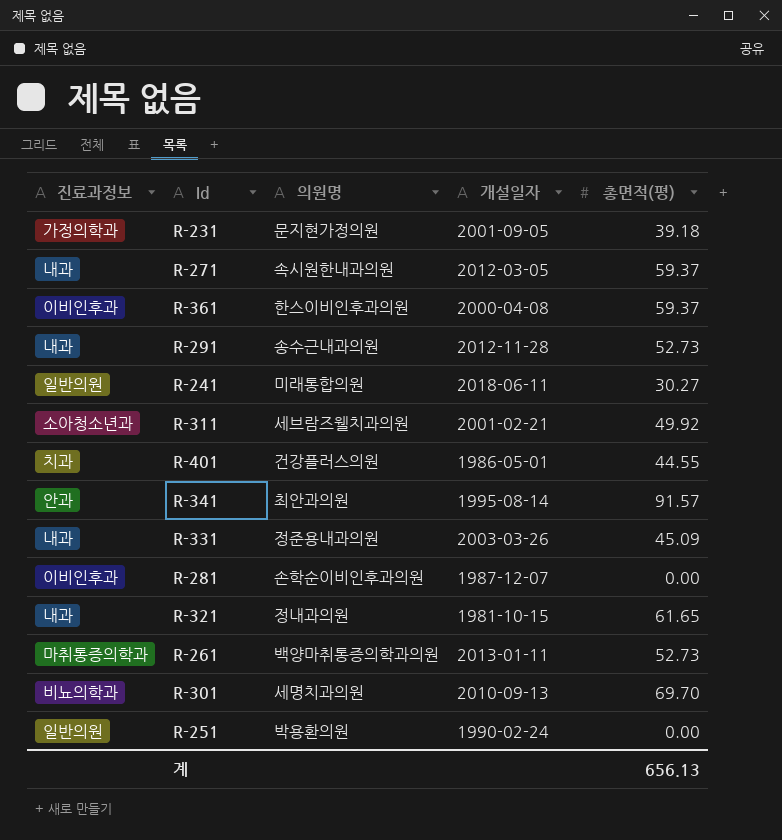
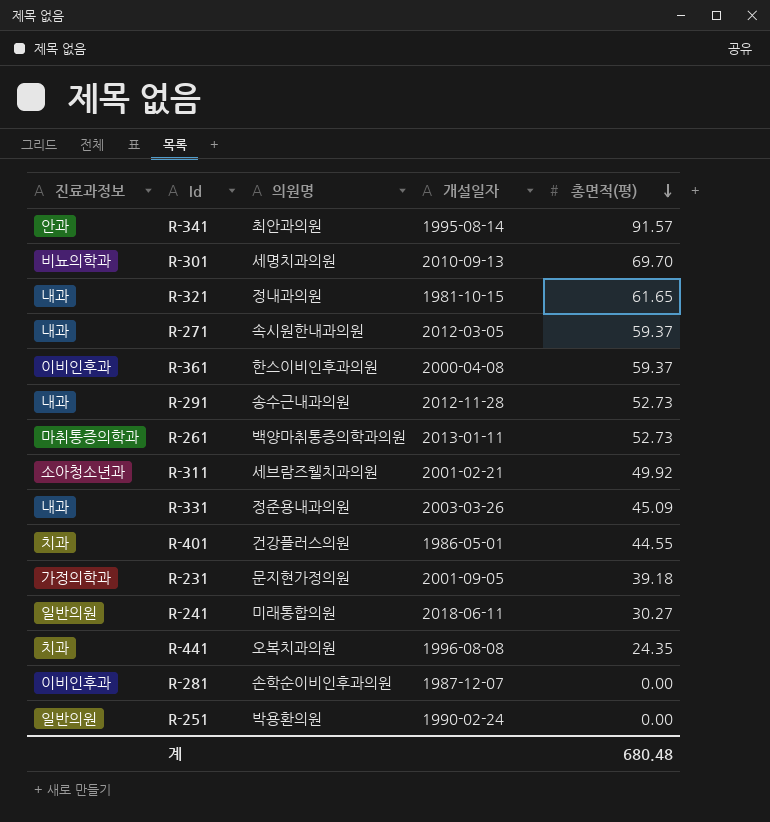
row order: none -> 총면적(평) descending
row R-441: none -> 치과 | 오복치과의원 | 1996-08-08 | 24.35
계 | 총면적(평): 656.13 -> 680.48

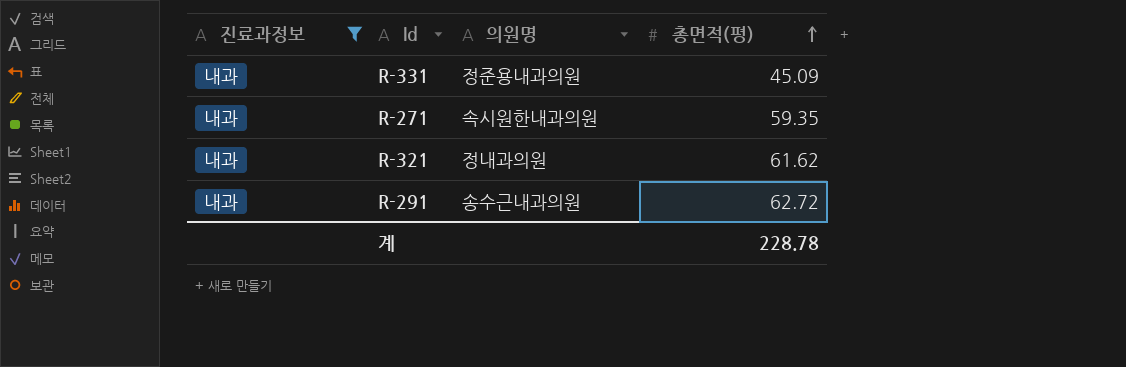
filter: none -> 진료과정보 = 내과
row order: 총면적(평) descending -> 총면적(평) ascending
column 개설일자 | position: 4 -> none
R-271 | 총면적(평): 59.37 -> 59.35
R-321 | 총면적(평): 61.65 -> 61.62
R-291 | 총면적(평): 52.73 -> 62.72
계 | 총면적(평): 680.48 -> 228.78

